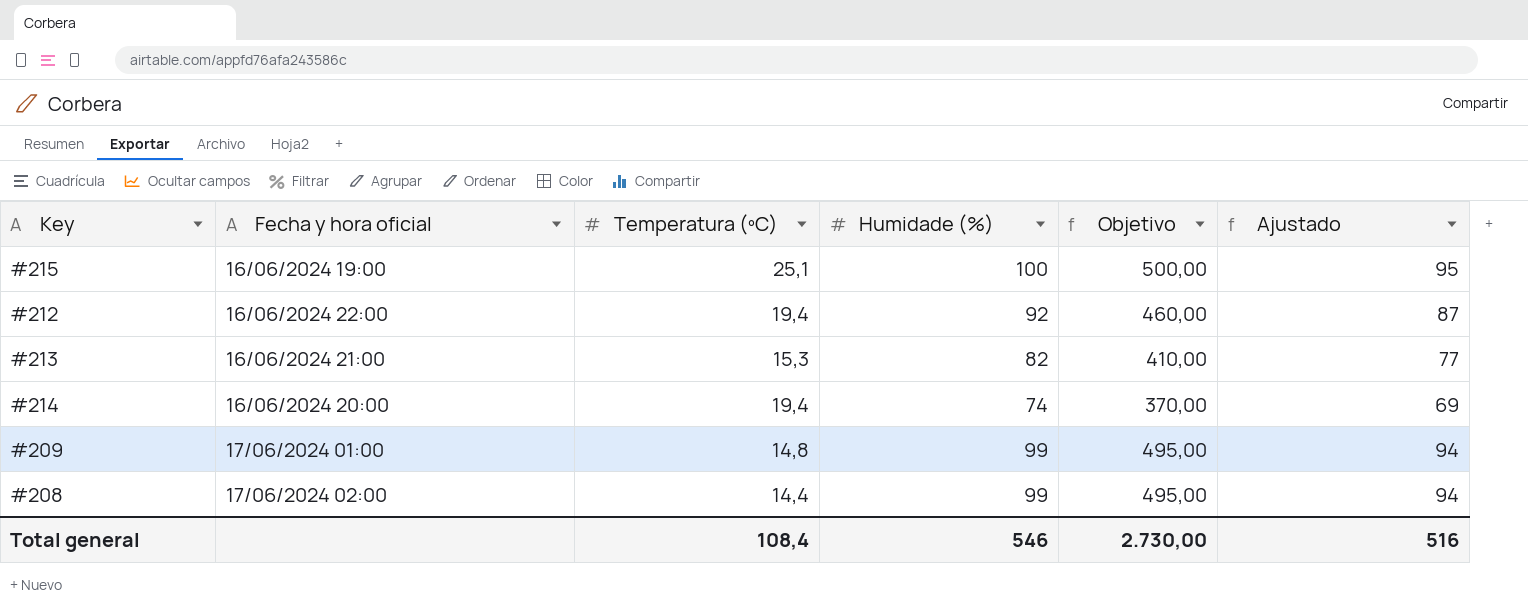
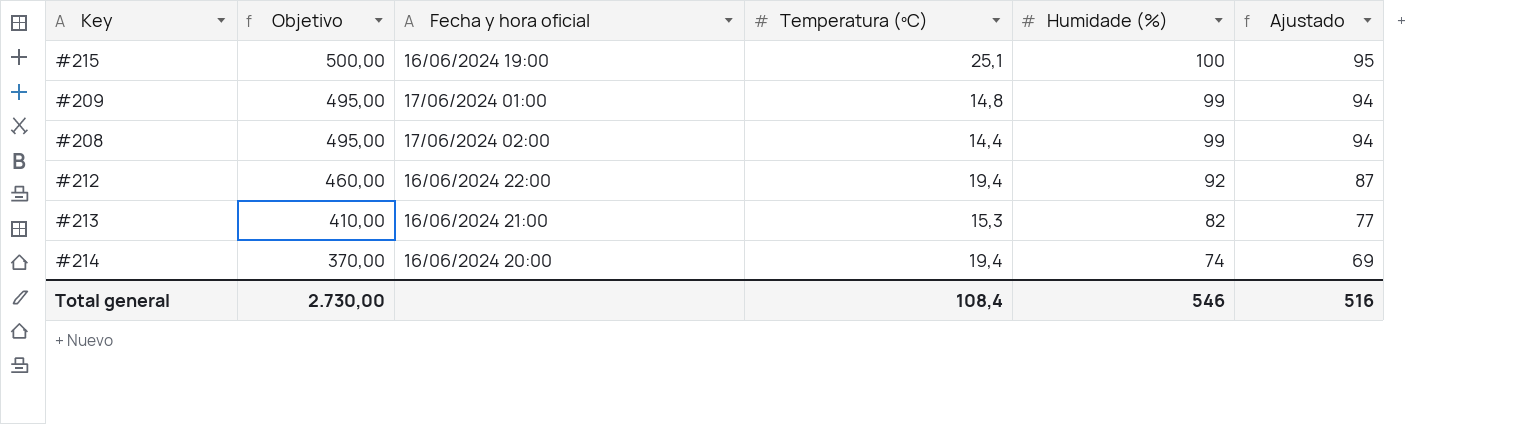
row order: none -> Objetivo descending
column Objetivo | position: 5 -> 2

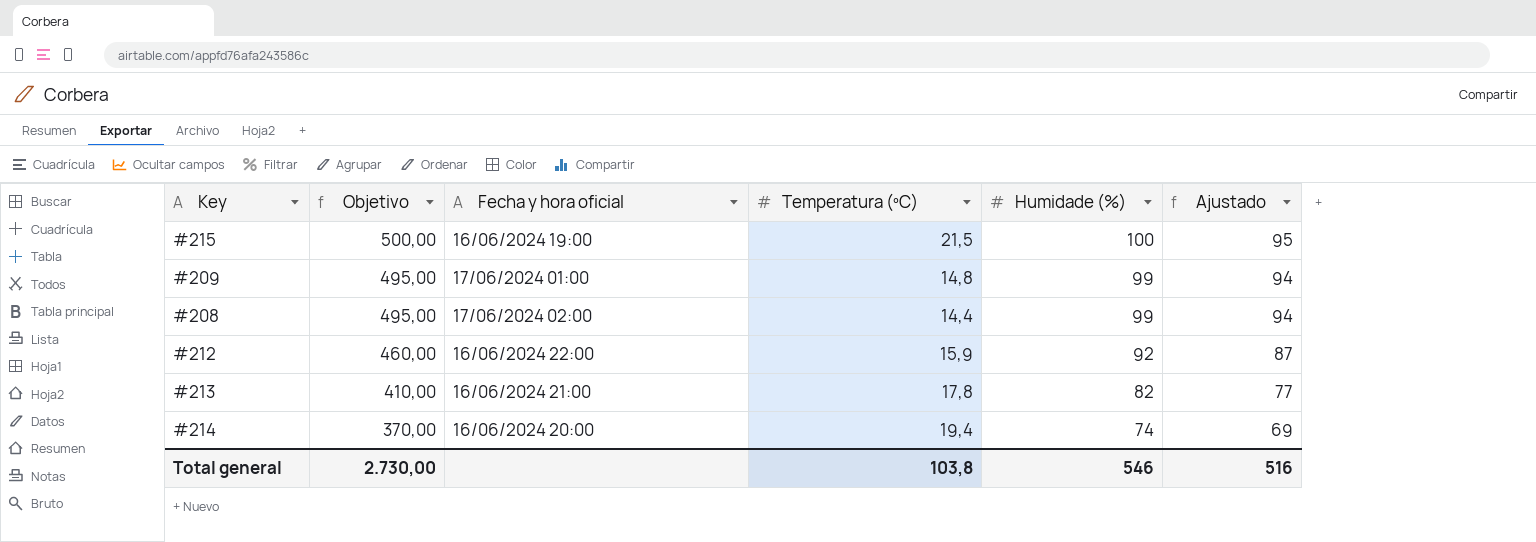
#215 | Temperatura (ºC): 25,1 -> 21,5
#212 | Temperatura (ºC): 19,4 -> 15,9
#213 | Temperatura (ºC): 15,3 -> 17,8
Total general | Temperatura (ºC): 108,4 -> 103,8

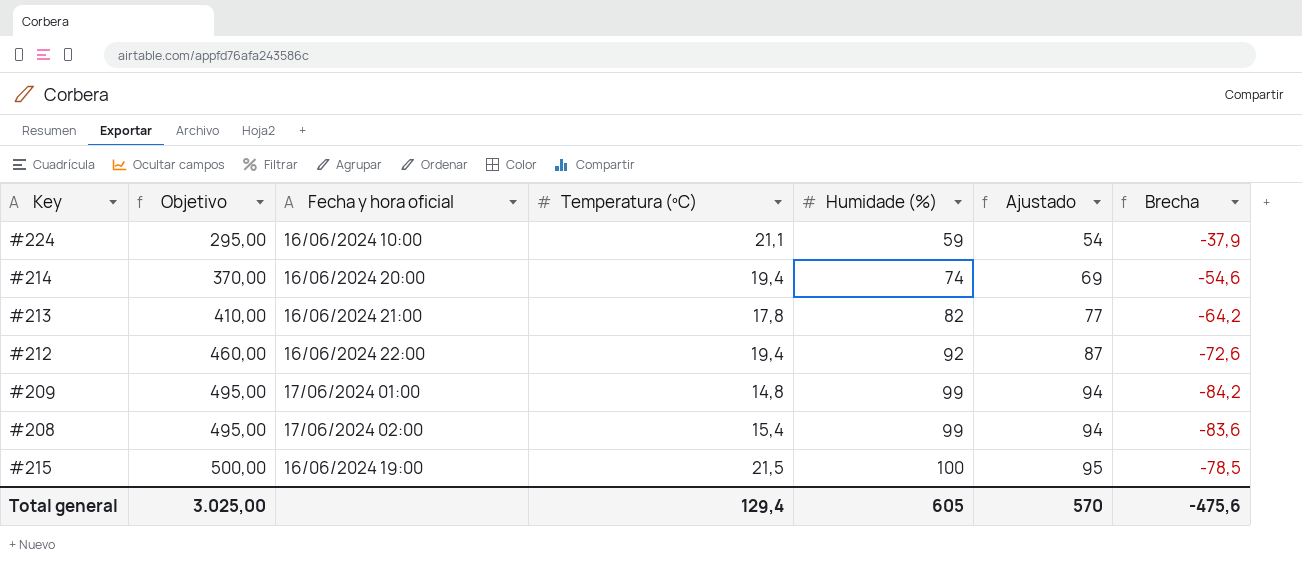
row order: Objetivo descending -> Objetivo ascending
column Brecha | formula: none -> [Temperatura (ºC)] - [Humidade (%)]
row #224: none -> 295,00 | 16/06/2024 10:00 | 21,1 | 59 | 54 | -37,9
#212 | Temperatura (ºC): 15,9 -> 19,4
#208 | Temperatura (ºC): 14,4 -> 15,4
Total general | Objetivo: 2.730,00 -> 3.025,00
Total general | Temperatura (ºC): 103,8 -> 129,4
Total general | Humidade (%): 546 -> 605
Total general | Ajustado: 516 -> 570

